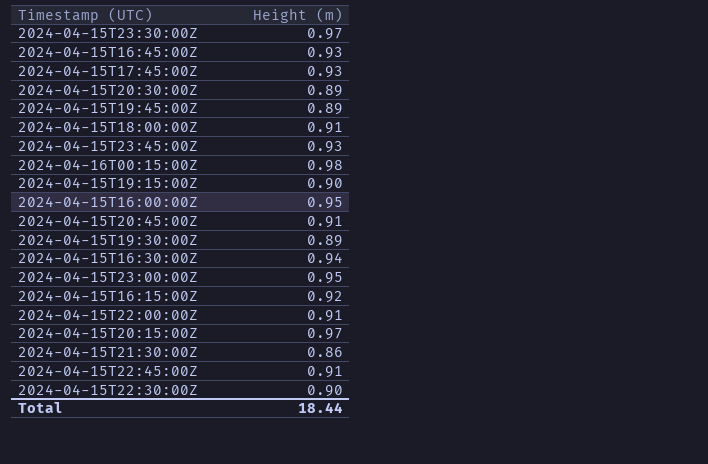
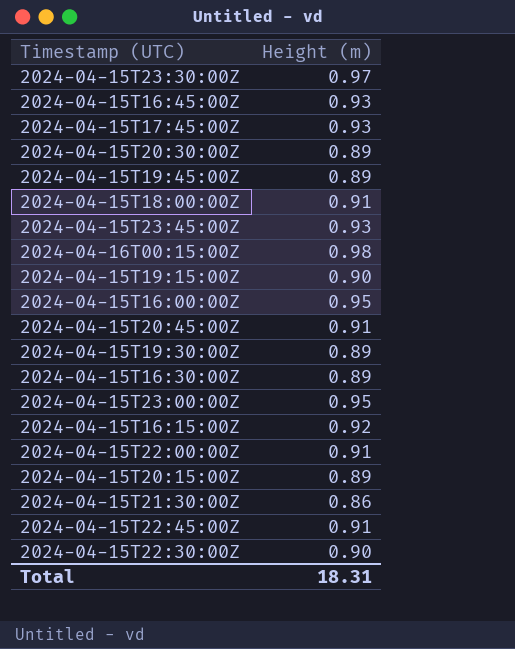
2024-04-15T16:30:00Z | Height (m): 0.94 -> 0.89
2024-04-15T20:15:00Z | Height (m): 0.97 -> 0.89
Total | Height (m): 18.44 -> 18.31

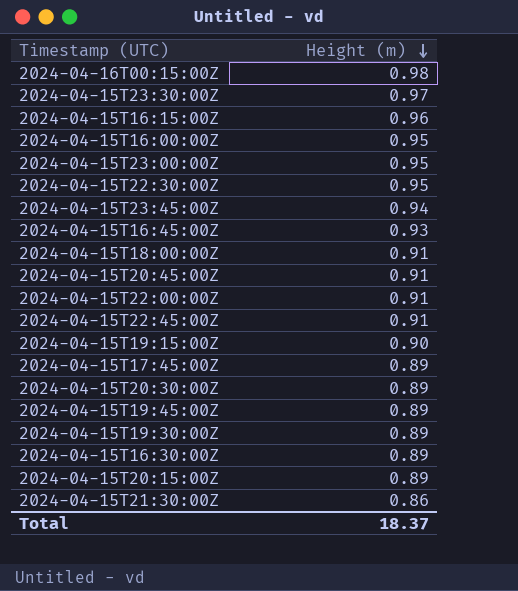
row order: none -> Height (m) descending
2024-04-15T16:15:00Z | Height (m): 0.92 -> 0.96
2024-04-15T22:30:00Z | Height (m): 0.90 -> 0.95
2024-04-15T23:45:00Z | Height (m): 0.93 -> 0.94
2024-04-15T17:45:00Z | Height (m): 0.93 -> 0.89
Total | Height (m): 18.31 -> 18.37

